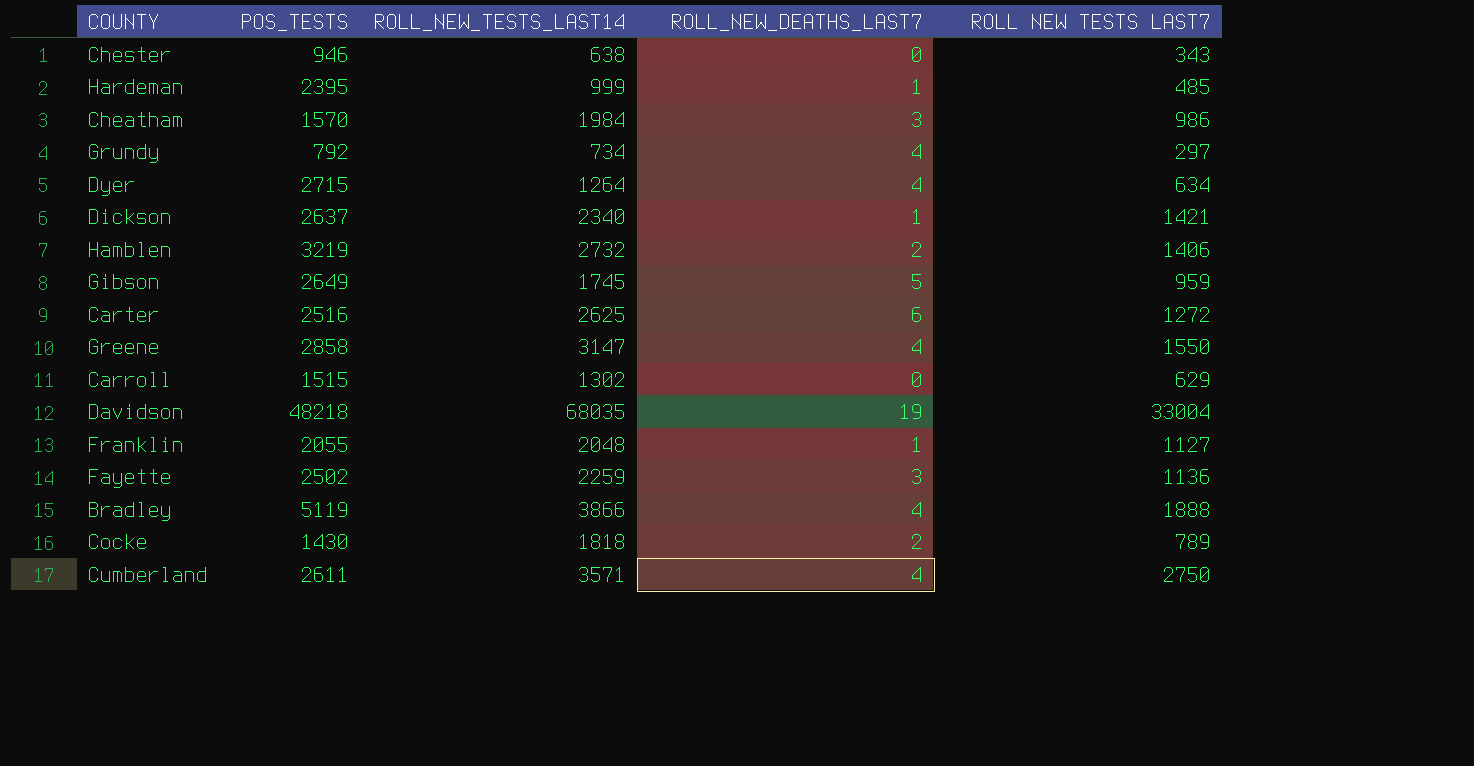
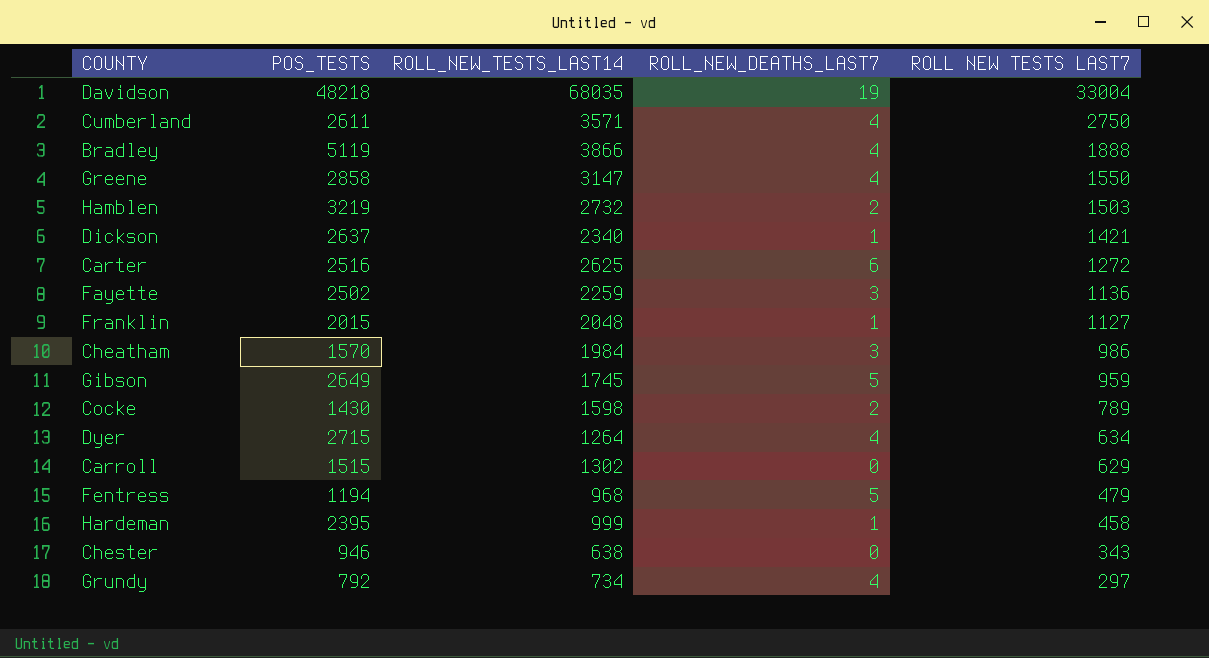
row order: none -> ROLL NEW TESTS LAST7 descending
Hamblen | ROLL NEW TESTS LAST7: 1406 -> 1503
Franklin | POS_TESTS: 2055 -> 2015
Cocke | ROLL_NEW_TESTS_LAST14: 1818 -> 1598
row Fentress: none -> 1194 | 968 | 5 | 479
Hardeman | ROLL NEW TESTS LAST7: 485 -> 458

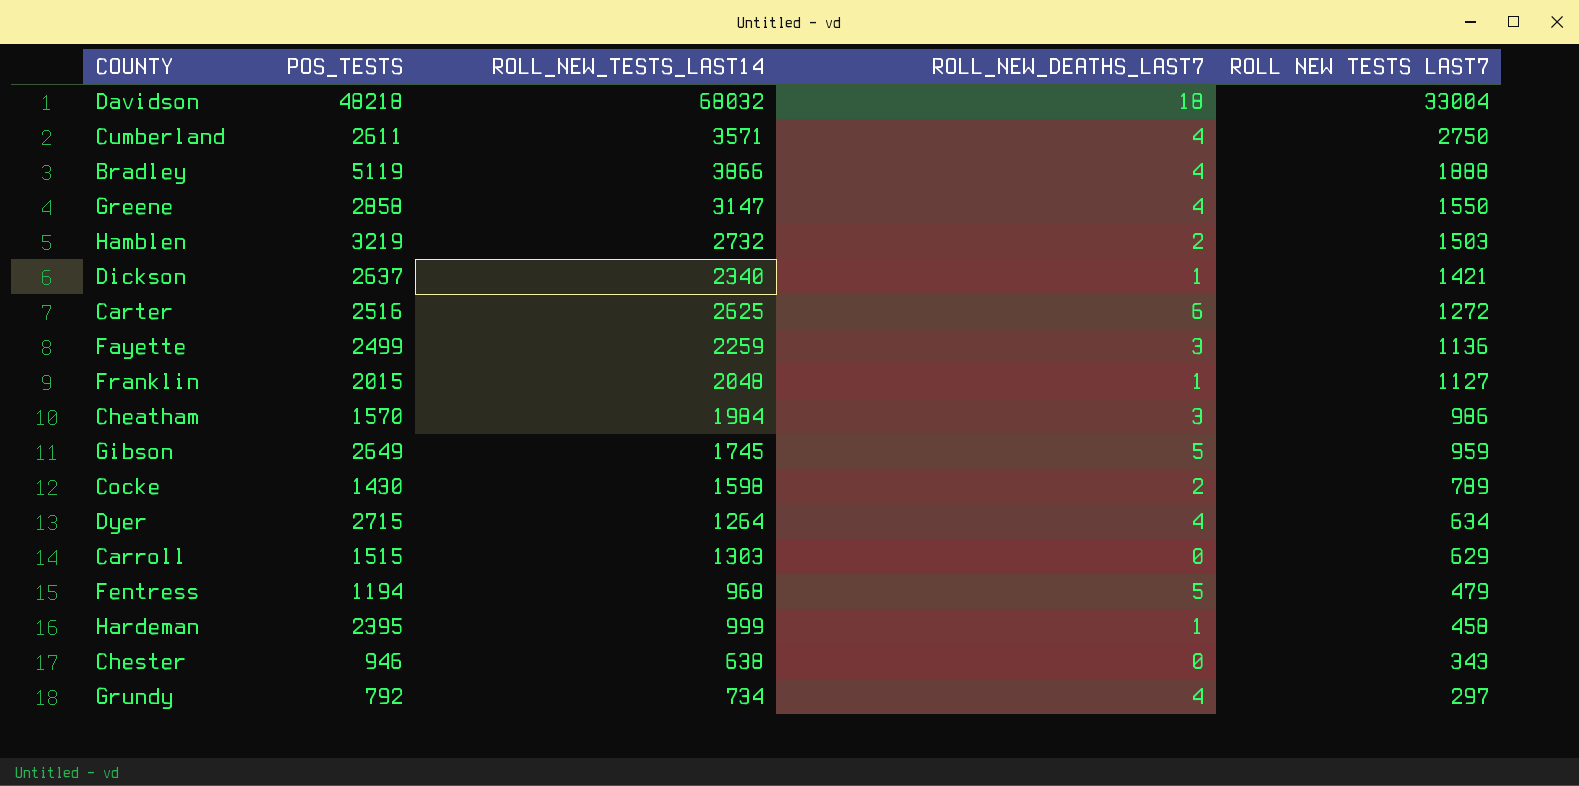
Davidson | ROLL_NEW_TESTS_LAST14: 68035 -> 68032
Davidson | ROLL_NEW_DEATHS_LAST7: 19 -> 18
Fayette | POS_TESTS: 2502 -> 2499
Carroll | ROLL_NEW_TESTS_LAST14: 1302 -> 1303

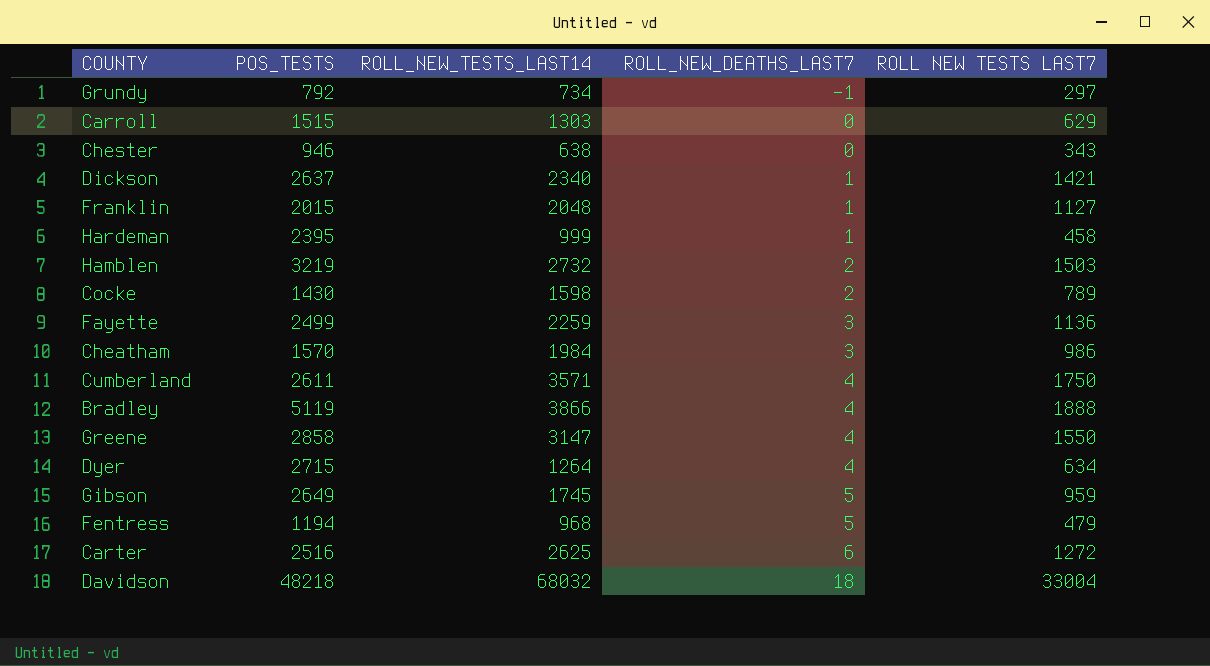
row order: ROLL NEW TESTS LAST7 descending -> ROLL_NEW_DEATHS_LAST7 ascending
Grundy | ROLL_NEW_DEATHS_LAST7: 4 -> -1
Cumberland | ROLL NEW TESTS LAST7: 2750 -> 1750

